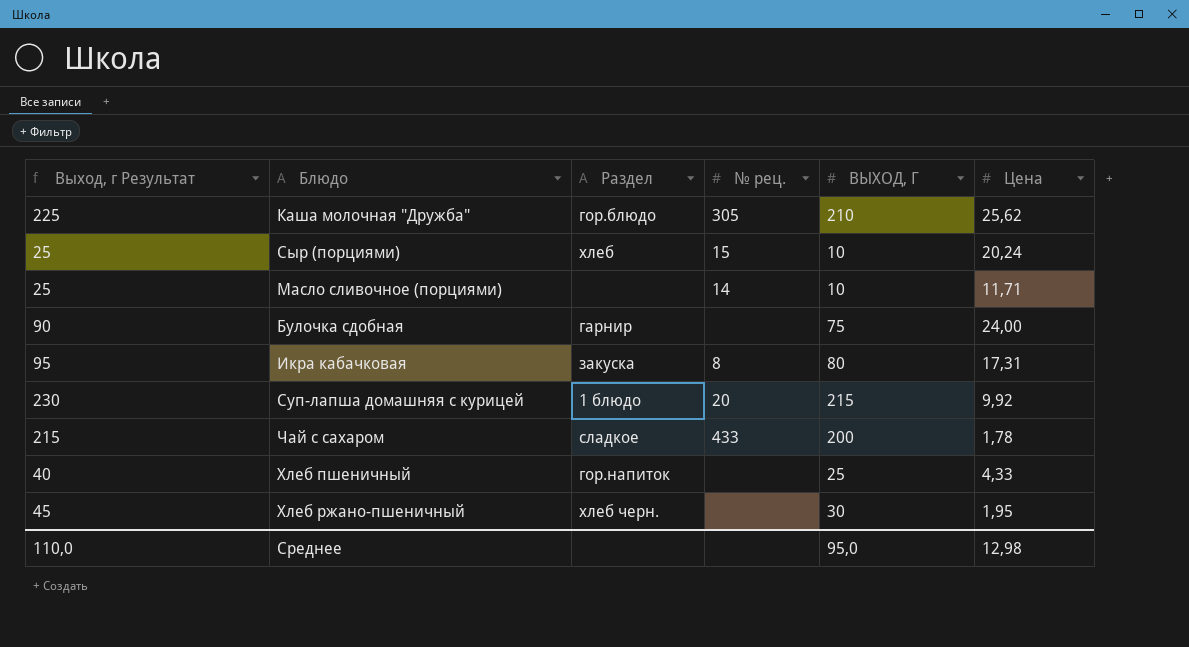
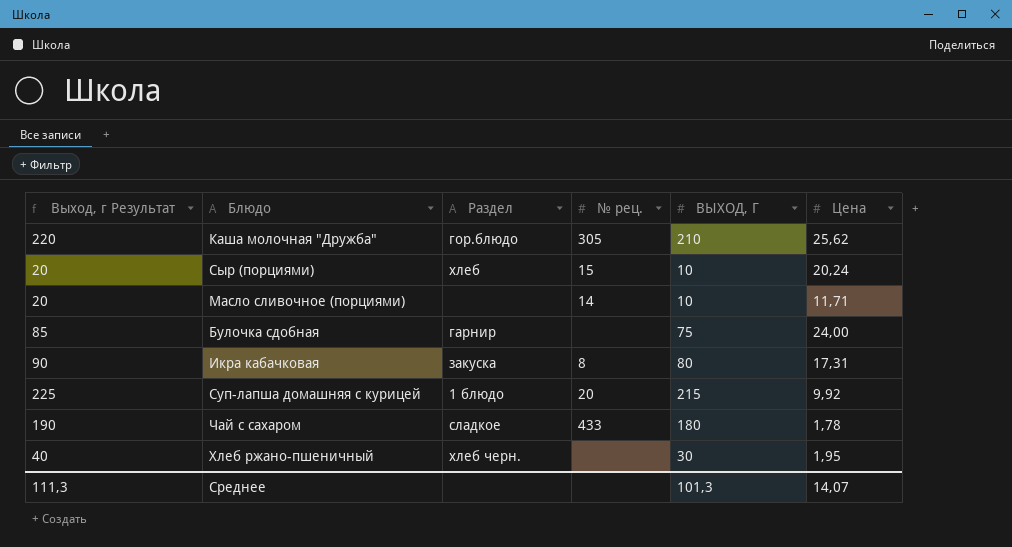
column Выход, г Результат | formula: [ВЫХОД, Г] + 15 -> [ВЫХОД, Г] + 10
row Хлеб пшеничный: 40 | гор.напиток | none | 25 | 4,33 -> none
Чай с сахаром | ВЫХОД, Г: 200 -> 180
Среднее | Выход, г Результат: 110,0 -> 111,3
Среднее | ВЫХОД, Г: 95,0 -> 101,3
Среднее | Цена: 12,98 -> 14,07

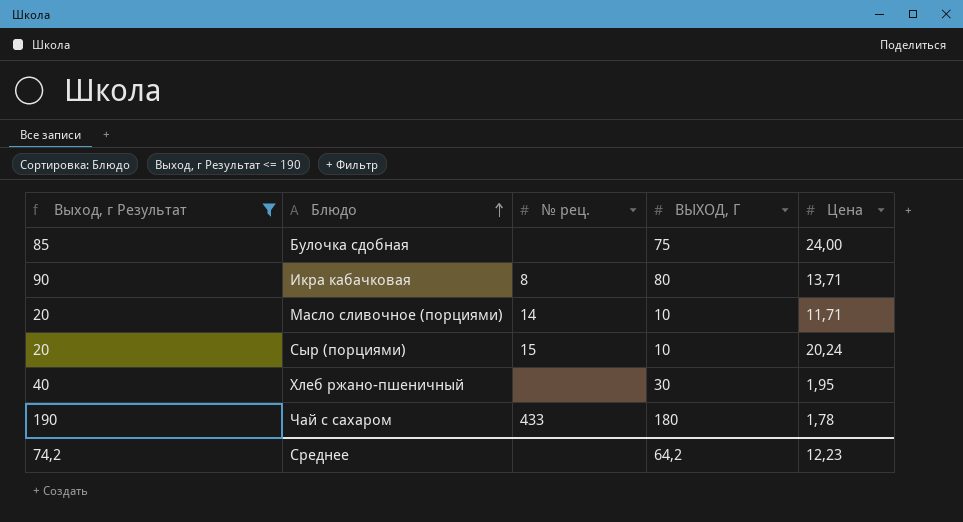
filter: none -> Выход, г Результат <= 190
row order: none -> Блюдо ascending
column Раздел | position: 3 -> none
Икра кабачковая | Цена: 17,31 -> 13,71
Среднее | Выход, г Результат: 111,3 -> 74,2
Среднее | ВЫХОД, Г: 101,3 -> 64,2
Среднее | Цена: 14,07 -> 12,23

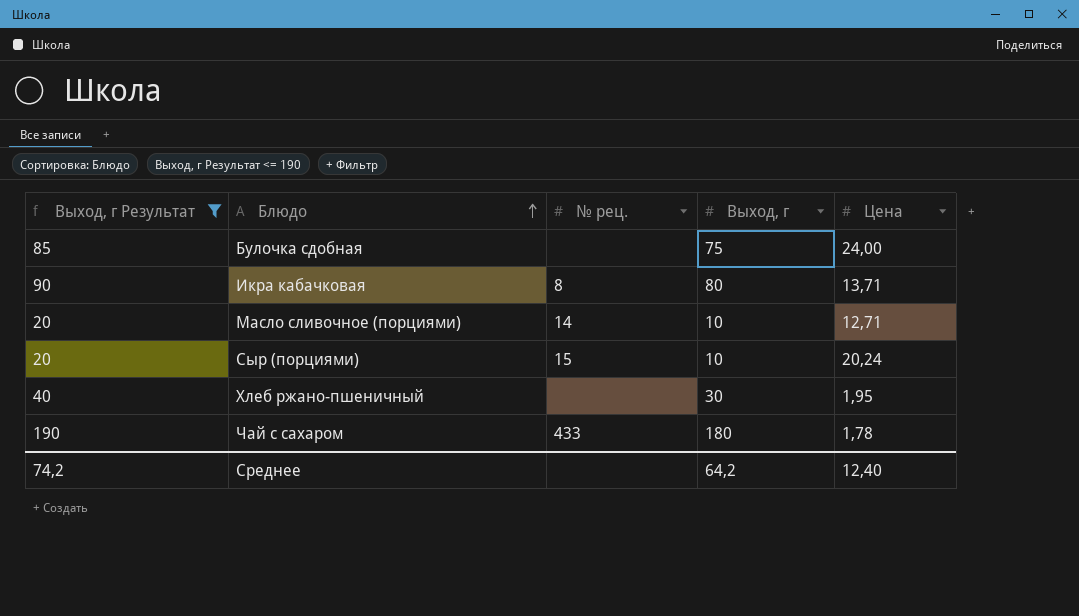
column name: ВЫХОД, Г -> Выход, г
Масло сливочное (порциями) | Цена: 11,71 -> 12,71
Среднее | Цена: 12,23 -> 12,40

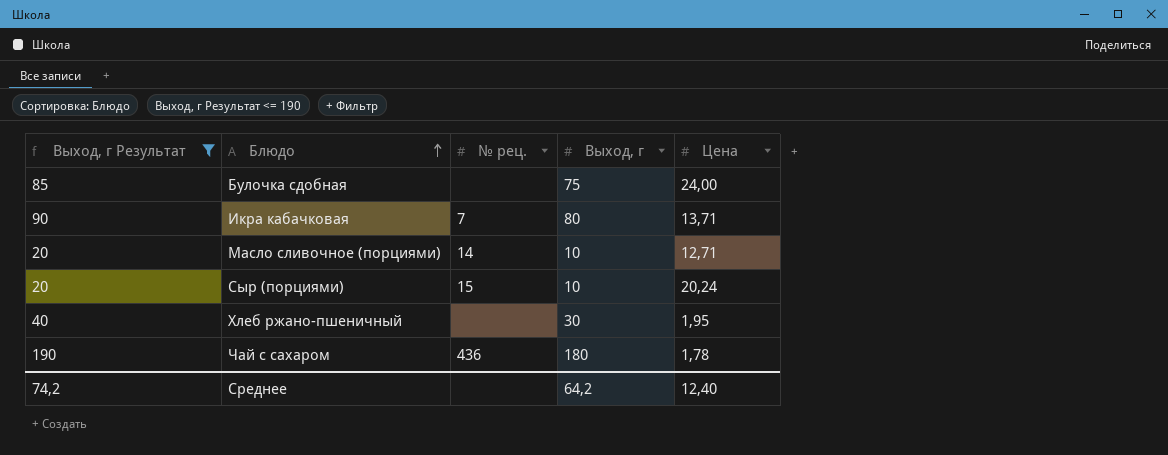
Икра кабачковая | № рец.: 8 -> 7
Чай с сахаром | № рец.: 433 -> 436

